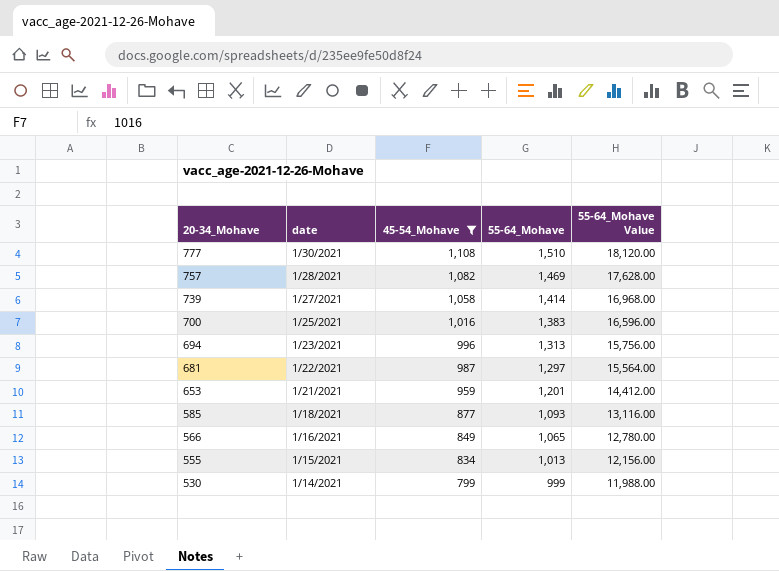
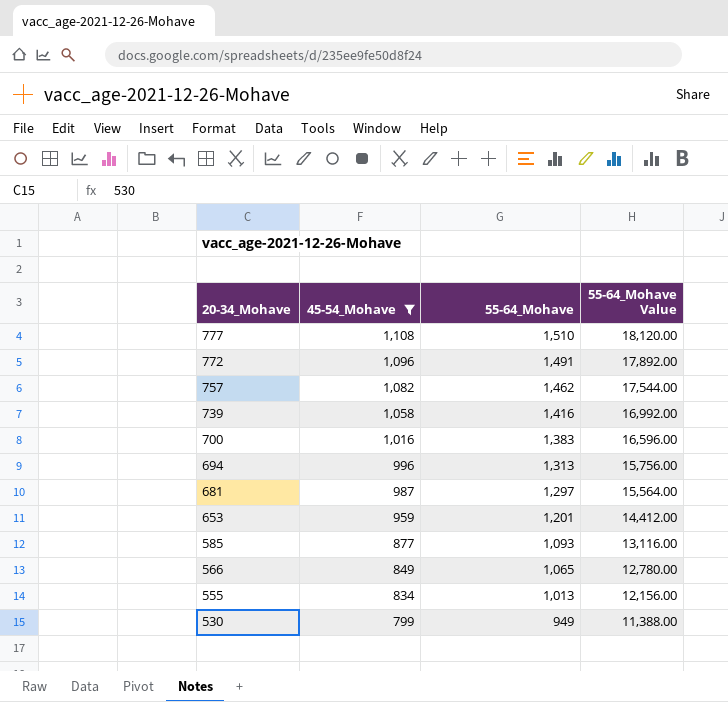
column date | position: 2 -> none
row 772: none -> 1,096 | 1,491 | 17,892.00
757 | 55-64_Mohave: 1,469 -> 1,462
757 | 55-64_Mohave Value: 17,628.00 -> 17,544.00
739 | 55-64_Mohave: 1,414 -> 1,416
739 | 55-64_Mohave Value: 16,968.00 -> 16,992.00
530 | 55-64_Mohave: 999 -> 949
530 | 55-64_Mohave Value: 11,988.00 -> 11,388.00

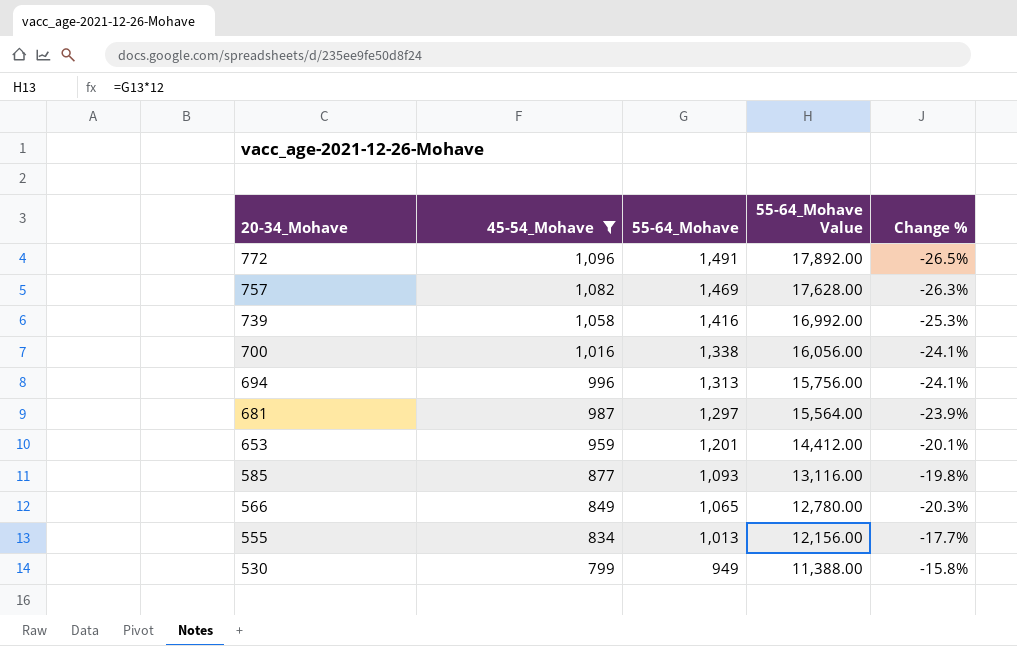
column Change % | formula: none -> ([45-54_Mohave] - [55-64_Mohave]) / [55-64_Mohave]
row 777: 1,108 | 1,510 | 18,120.00 -> none
757 | 55-64_Mohave: 1,462 -> 1,469
757 | 55-64_Mohave Value: 17,544.00 -> 17,628.00
700 | 55-64_Mohave: 1,383 -> 1,338
700 | 55-64_Mohave Value: 16,596.00 -> 16,056.00

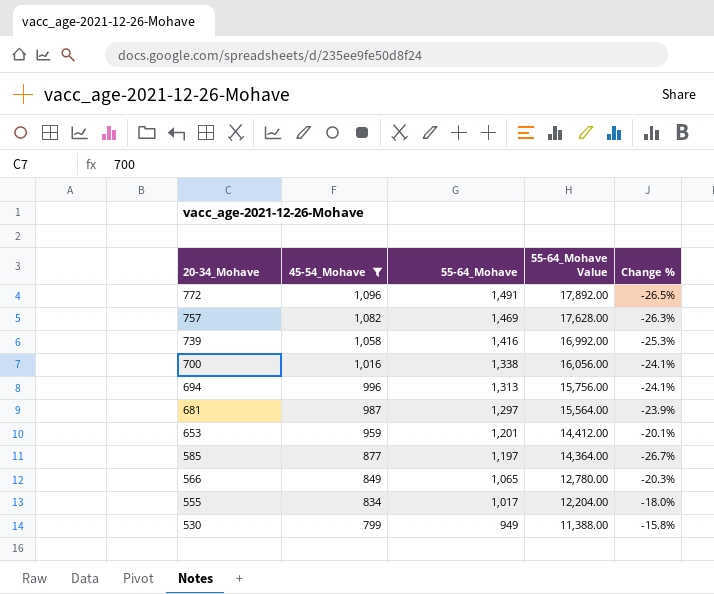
585 | 55-64_Mohave: 1,093 -> 1,197
585 | 55-64_Mohave Value: 13,116.00 -> 14,364.00
585 | Change %: -19.8% -> -26.7%
555 | 55-64_Mohave: 1,013 -> 1,017
555 | 55-64_Mohave Value: 12,156.00 -> 12,204.00
555 | Change %: -17.7% -> -18.0%

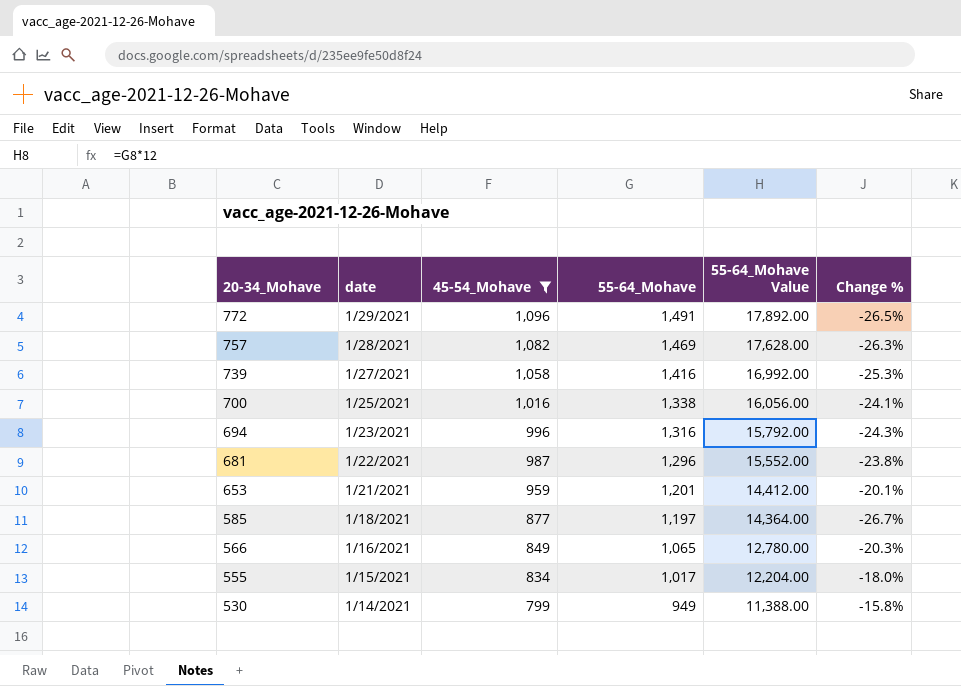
column date | position: none -> 2
694 | 55-64_Mohave: 1,313 -> 1,316
694 | 55-64_Mohave Value: 15,756.00 -> 15,792.00
694 | Change %: -24.1% -> -24.3%
681 | 55-64_Mohave: 1,297 -> 1,296
681 | 55-64_Mohave Value: 15,564.00 -> 15,552.00
681 | Change %: -23.9% -> -23.8%

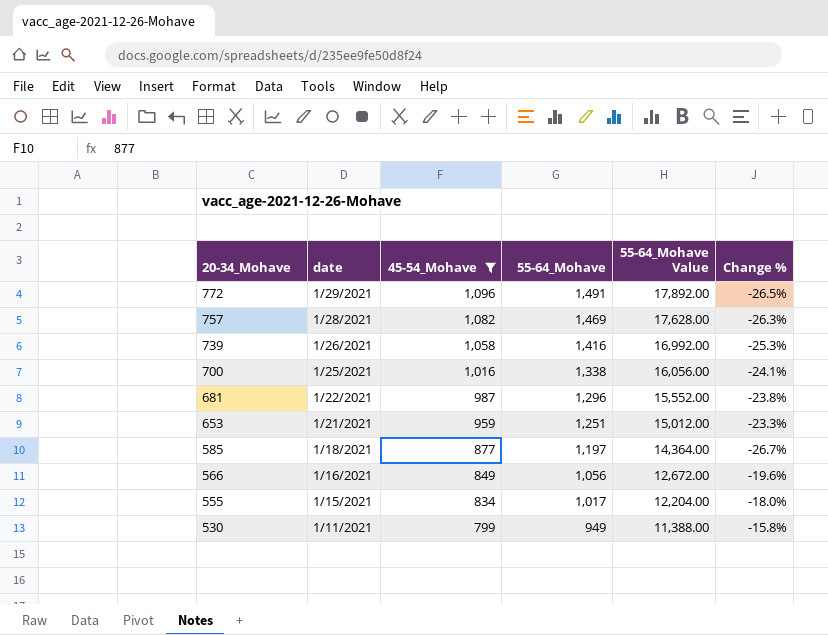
row 694: 1/23/2021 | 996 | 1,316 | 15,792.00 | -24.3% -> none
739 | date: 1/27/2021 -> 1/26/2021
653 | 55-64_Mohave: 1,201 -> 1,251
653 | 55-64_Mohave Value: 14,412.00 -> 15,012.00
653 | Change %: -20.1% -> -23.3%
566 | 55-64_Mohave: 1,065 -> 1,056
566 | 55-64_Mohave Value: 12,780.00 -> 12,672.00
566 | Change %: -20.3% -> -19.6%
530 | date: 1/14/2021 -> 1/11/2021

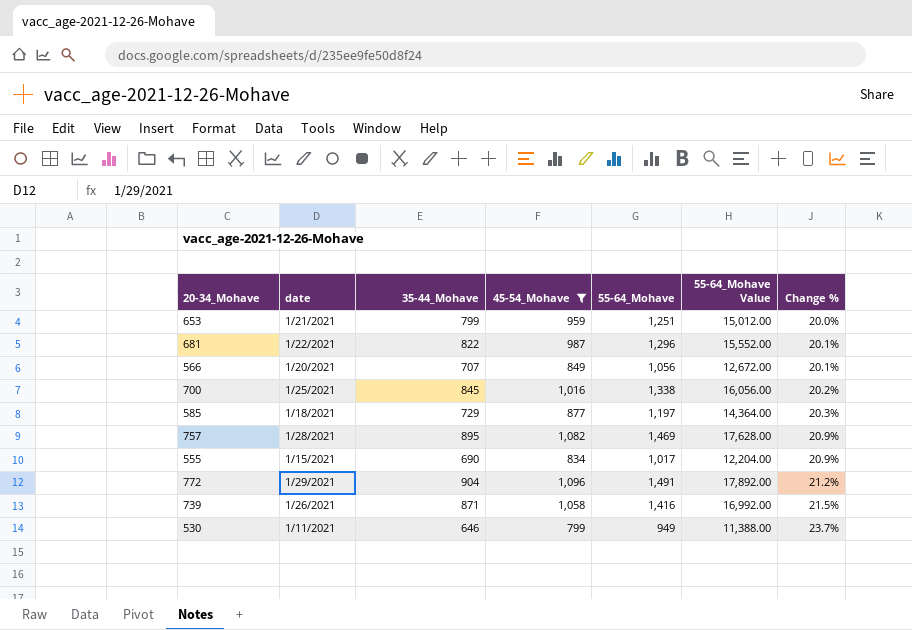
row order: 20-34_Mohave descending -> Change % ascending
column 35-44_Mohave | position: none -> 3
column Change % | formula: ([45-54_Mohave] - [55-64_Mohave]) / [55-64_Mohave] -> ([45-54_Mohave] - [35-44_Mohave]) / [35-44_Mohave]
566 | date: 1/16/2021 -> 1/20/2021

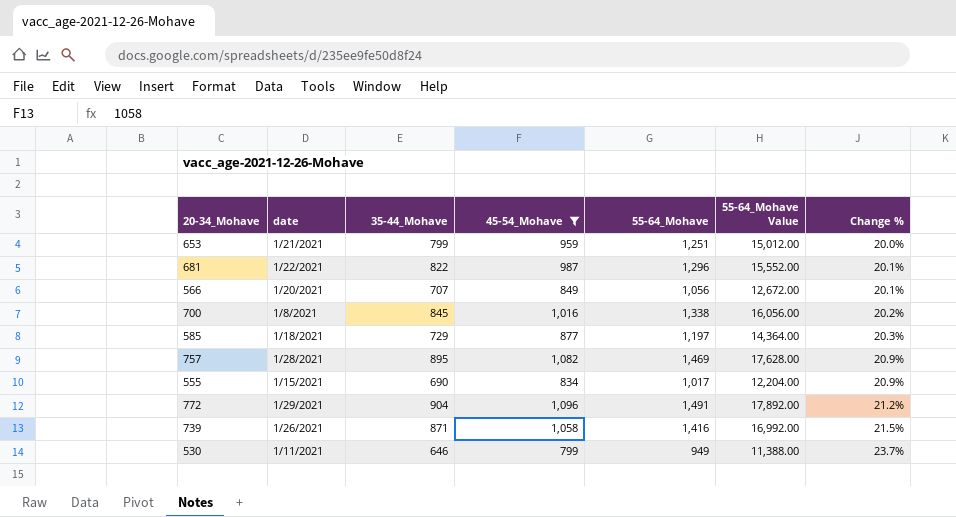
700 | date: 1/25/2021 -> 1/8/2021

